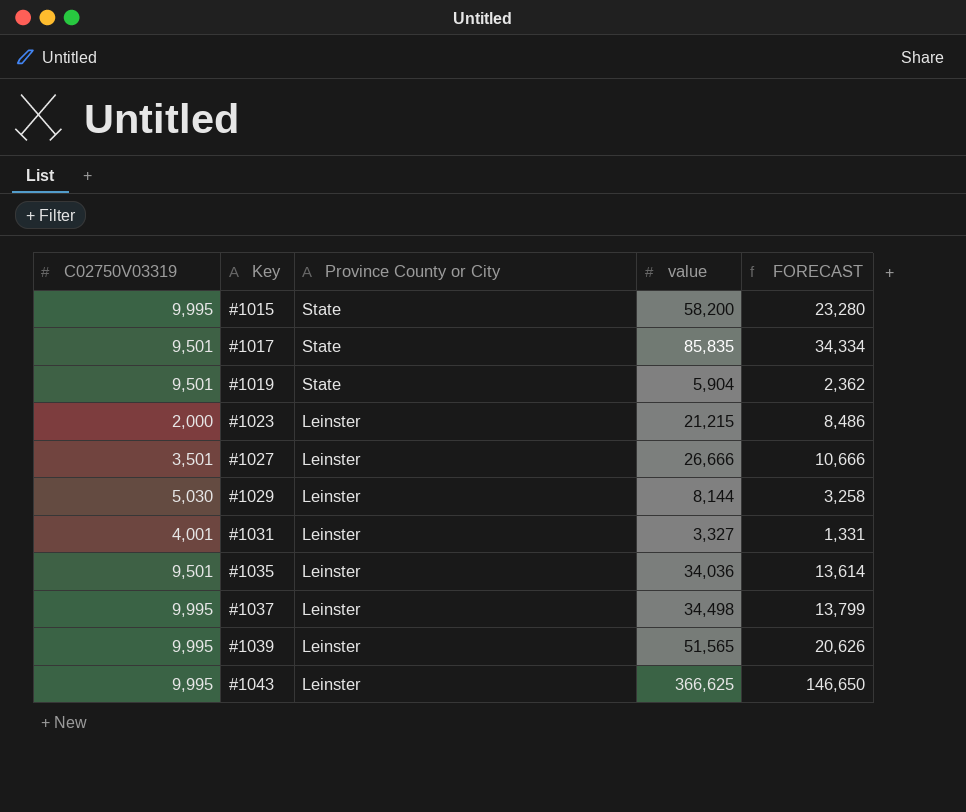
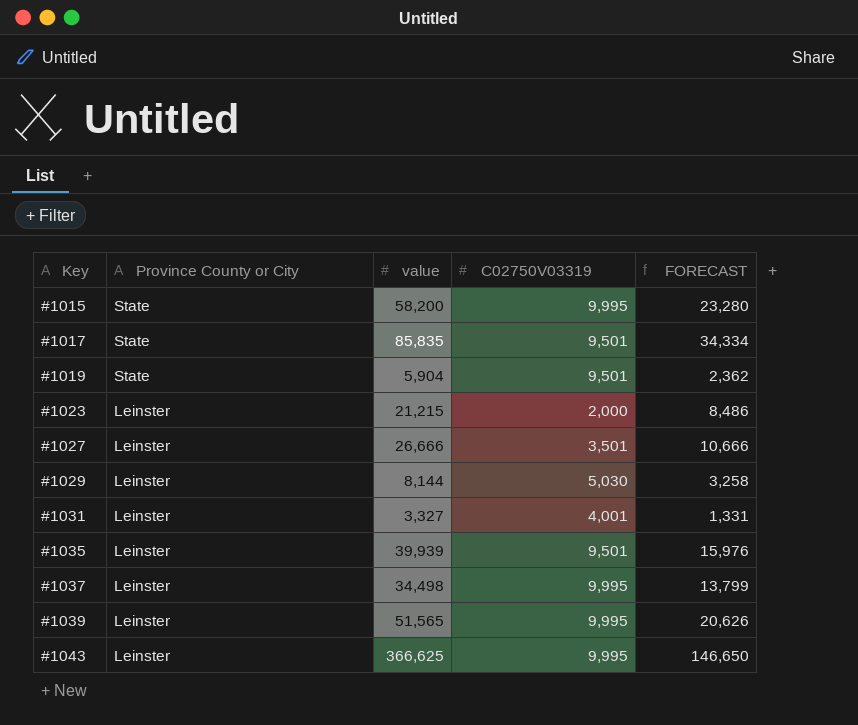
column C02750V03319 | position: 1 -> 4
#1035 | value: 34,036 -> 39,939
#1035 | FORECAST: 13,614 -> 15,976

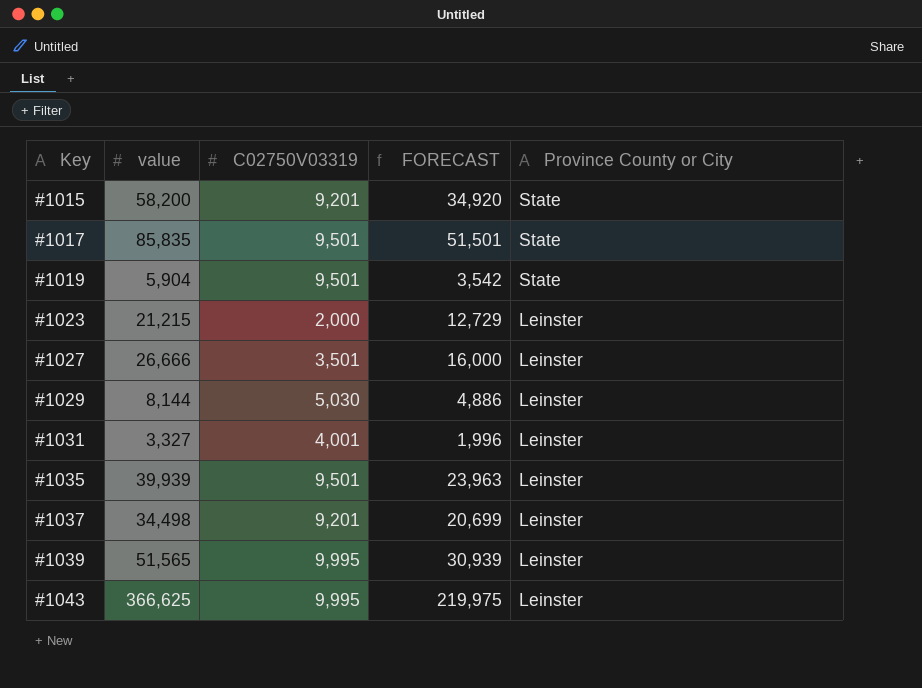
column FORECAST | formula: [value] * 0.4 -> [value] * 0.6
column Province County or City | position: 2 -> 5
#1015 | C02750V03319: 9,995 -> 9,201
#1037 | C02750V03319: 9,995 -> 9,201

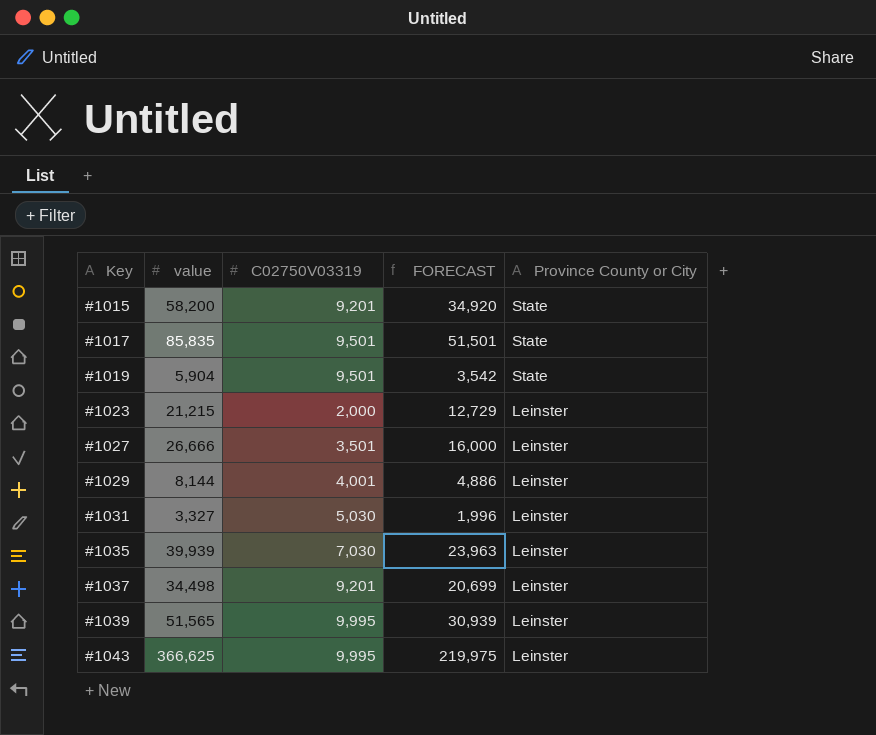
#1029 | C02750V03319: 5,030 -> 4,001
#1031 | C02750V03319: 4,001 -> 5,030
#1035 | C02750V03319: 9,501 -> 7,030

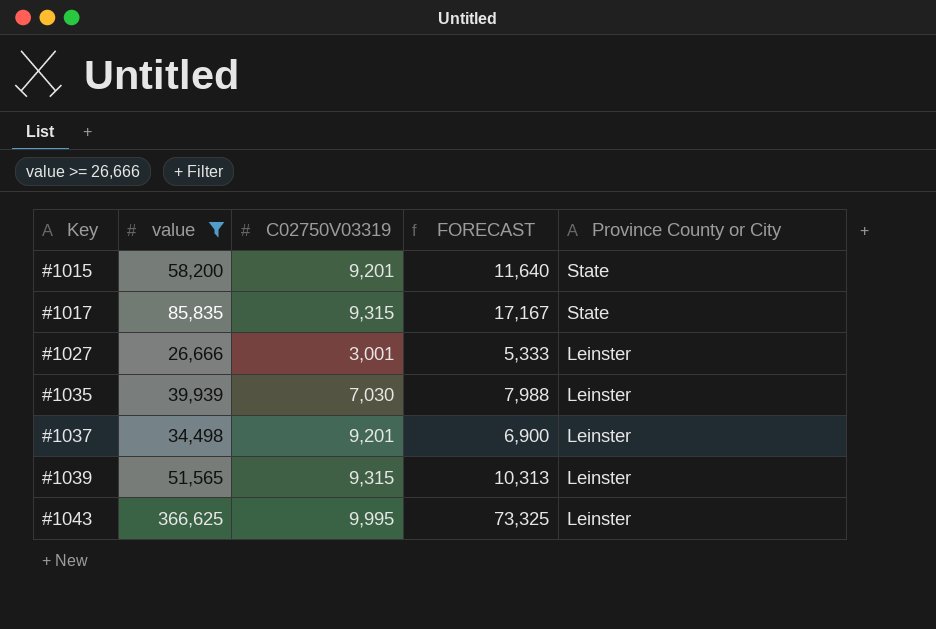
filter: none -> value >= 26,666
column FORECAST | formula: [value] * 0.6 -> [value] * 0.2
#1017 | C02750V03319: 9,501 -> 9,315
#1027 | C02750V03319: 3,501 -> 3,001
#1039 | C02750V03319: 9,995 -> 9,315

